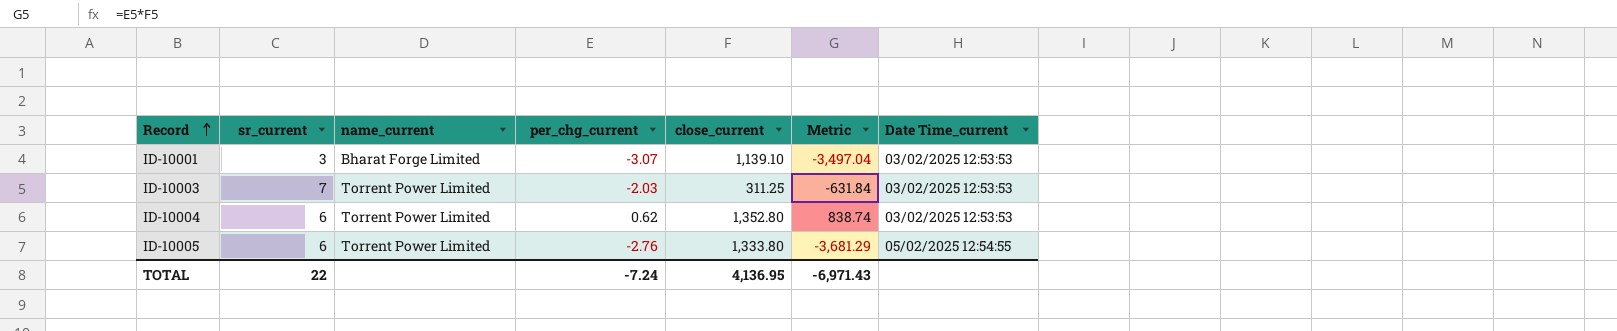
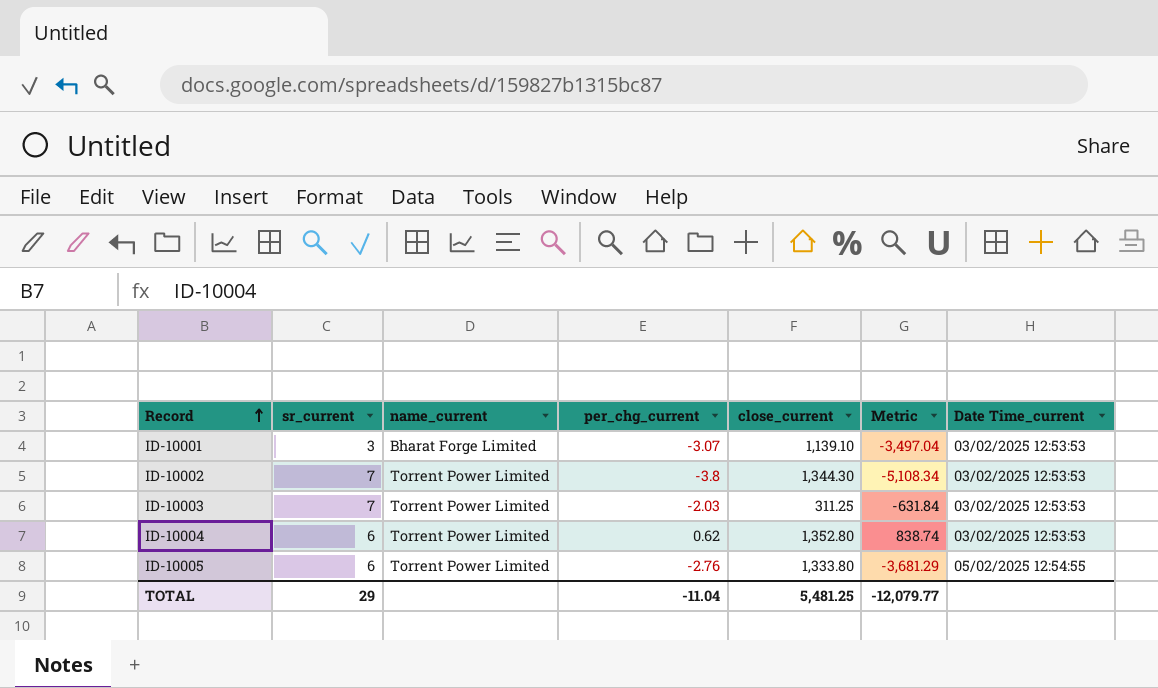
row ID-10002: none -> 7 | Torrent Power Limited | -3.8 | 1,344.30 | -5,108.34 | 03/02/2025 12:53:53
TOTAL | sr_current: 22 -> 29
TOTAL | per_chg_current: -7.24 -> -11.04
TOTAL | close_current: 4,136.95 -> 5,481.25
TOTAL | Metric: -6,971.43 -> -12,079.77

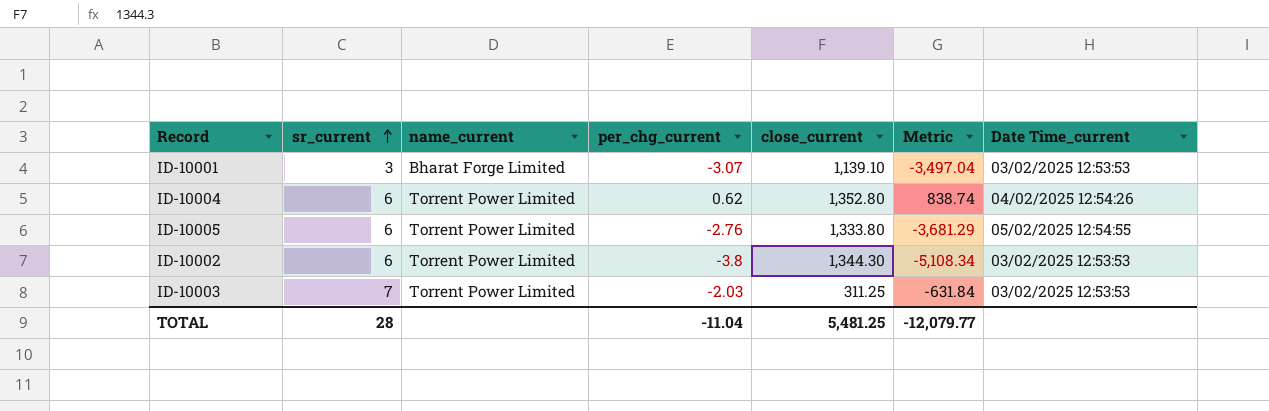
row order: Record ascending -> sr_current ascending
ID-10004 | Date Time_current: 03/02/2025 12:53:53 -> 04/02/2025 12:54:26
ID-10002 | sr_current: 7 -> 6
TOTAL | sr_current: 29 -> 28

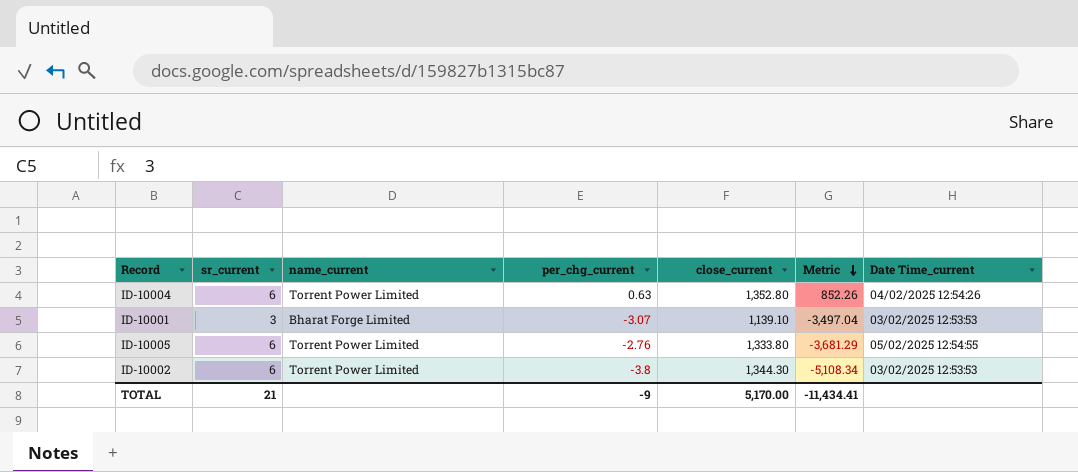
row order: sr_current ascending -> Metric descending
row ID-10003: 7 | Torrent Power Limited | -2.03 | 311.25 | -631.84 | 03/02/2025 12:53:53 -> none
ID-10004 | per_chg_current: 0.62 -> 0.63
ID-10004 | Metric: 838.74 -> 852.26
TOTAL | sr_current: 28 -> 21
TOTAL | per_chg_current: -11.04 -> -9
TOTAL | close_current: 5,481.25 -> 5,170.00
TOTAL | Metric: -12,079.77 -> -11,434.41

